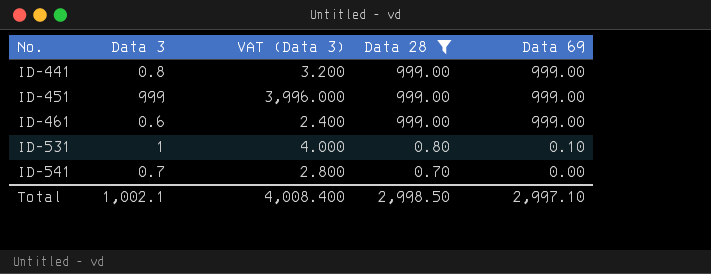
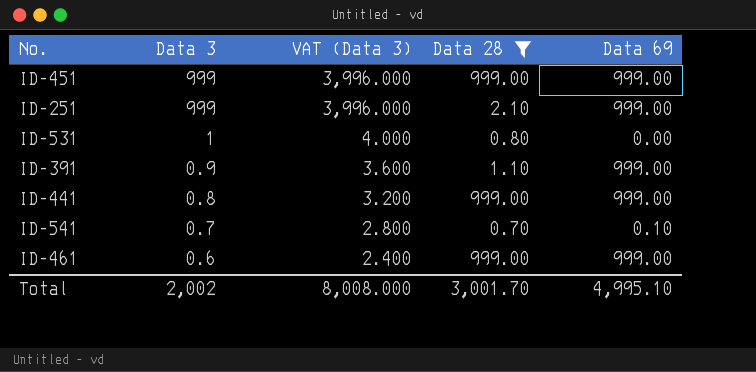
row order: No. ascending -> Data 3 descending
row ID-251: none -> 999 | 3,996.000 | 2.10 | 999.00
ID-531 | Data 69: 0.10 -> 0.00
row ID-391: none -> 0.9 | 3.600 | 1.10 | 999.00
ID-541 | Data 69: 0.00 -> 0.10
Total | Data 3: 1,002.1 -> 2,002
Total | VAT (Data 3): 4,008.400 -> 8,008.000
Total | Data 28: 2,998.50 -> 3,001.70
Total | Data 69: 2,997.10 -> 4,995.10

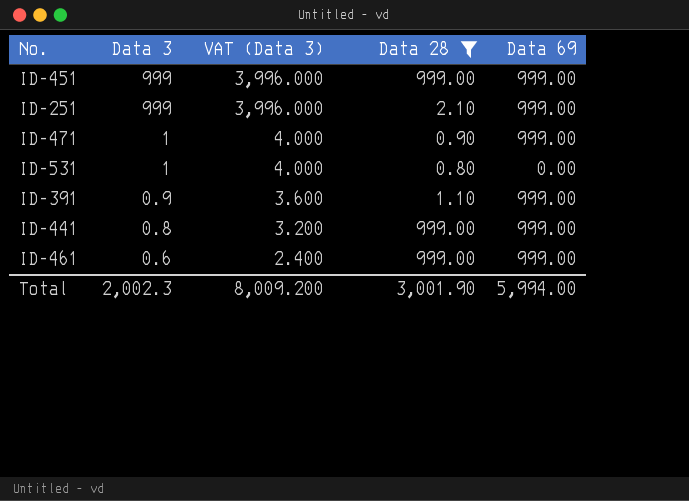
row ID-541: 0.7 | 2.800 | 0.70 | 0.10 -> none
row ID-471: none -> 1 | 4.000 | 0.90 | 999.00
Total | Data 3: 2,002 -> 2,002.3
Total | VAT (Data 3): 8,008.000 -> 8,009.200
Total | Data 28: 3,001.70 -> 3,001.90
Total | Data 69: 4,995.10 -> 5,994.00

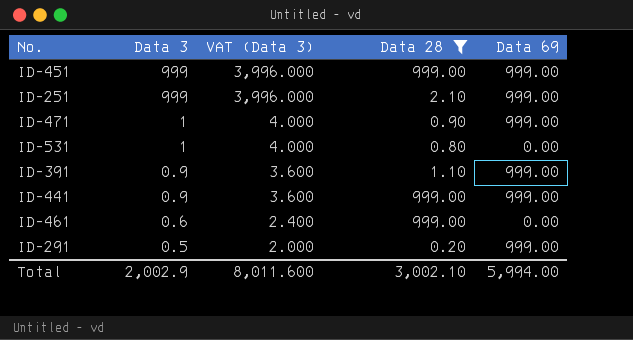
ID-441 | Data 3: 0.8 -> 0.9
ID-441 | VAT (Data 3): 3.200 -> 3.600
ID-461 | Data 69: 999.00 -> 0.00
row ID-291: none -> 0.5 | 2.000 | 0.20 | 999.00
Total | Data 3: 2,002.3 -> 2,002.9
Total | VAT (Data 3): 8,009.200 -> 8,011.600
Total | Data 28: 3,001.90 -> 3,002.10

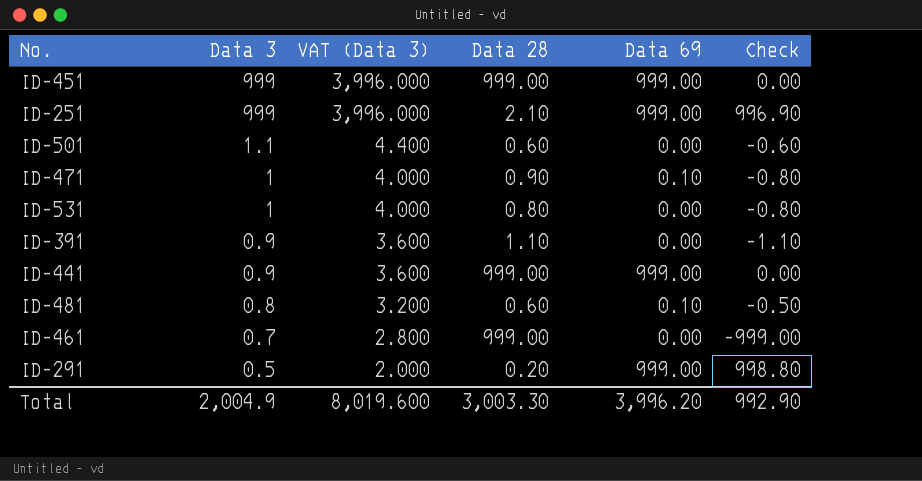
filter: Data 28 != 0.60 -> none
column Check | formula: none -> [Data 69] - [Data 28]
ID-471 | Data 69: 999.00 -> 0.10
ID-391 | Data 69: 999.00 -> 0.00
ID-461 | Data 3: 0.6 -> 0.7
ID-461 | VAT (Data 3): 2.400 -> 2.800
Total | Data 3: 2,002.9 -> 2,004.9
Total | VAT (Data 3): 8,011.600 -> 8,019.600
Total | Data 28: 3,002.10 -> 3,003.30
Total | Data 69: 5,994.00 -> 3,996.20

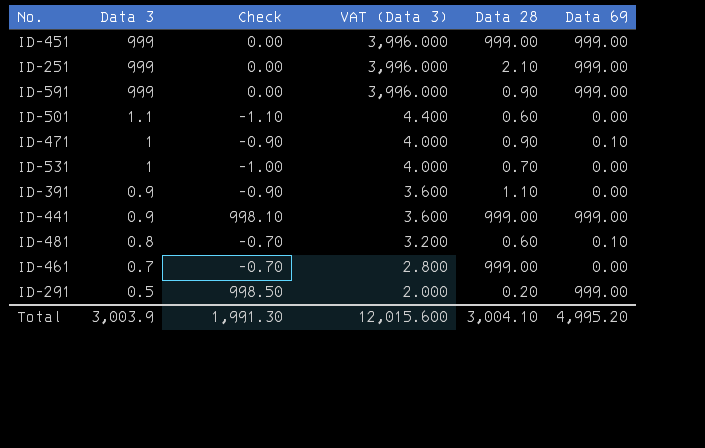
column Check | formula: [Data 69] - [Data 28] -> [Data 69] - [Data 3]
column Check | position: 6 -> 3
row ID-591: none -> 999 | 0.00 | 3,996.000 | 0.90 | 999.00
ID-531 | Data 28: 0.80 -> 0.70
Total | Data 3: 2,004.9 -> 3,003.9
Total | Check: 992.90 -> 1,991.30
Total | VAT (Data 3): 8,019.600 -> 12,015.600
Total | Data 28: 3,003.30 -> 3,004.10
Total | Data 69: 3,996.20 -> 4,995.20

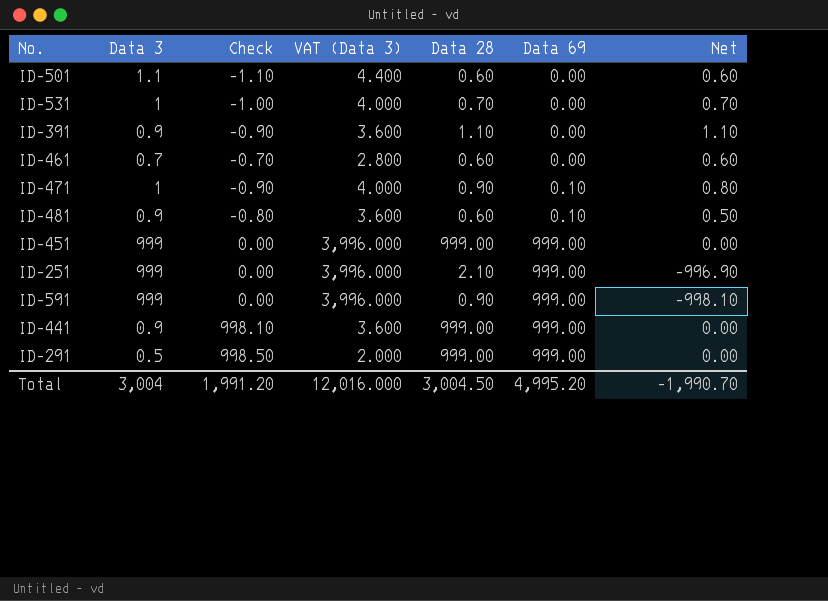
row order: Data 3 descending -> Data 69 ascending
column Net | formula: none -> [Data 28] - [Data 69]
ID-461 | Data 28: 999.00 -> 0.60
ID-481 | Data 3: 0.8 -> 0.9
ID-481 | Check: -0.70 -> -0.80
ID-481 | VAT (Data 3): 3.200 -> 3.600
ID-291 | Data 28: 0.20 -> 999.00
Total | Data 3: 3,003.9 -> 3,004
Total | Check: 1,991.30 -> 1,991.20
Total | VAT (Data 3): 12,015.600 -> 12,016.000
Total | Data 28: 3,004.10 -> 3,004.50

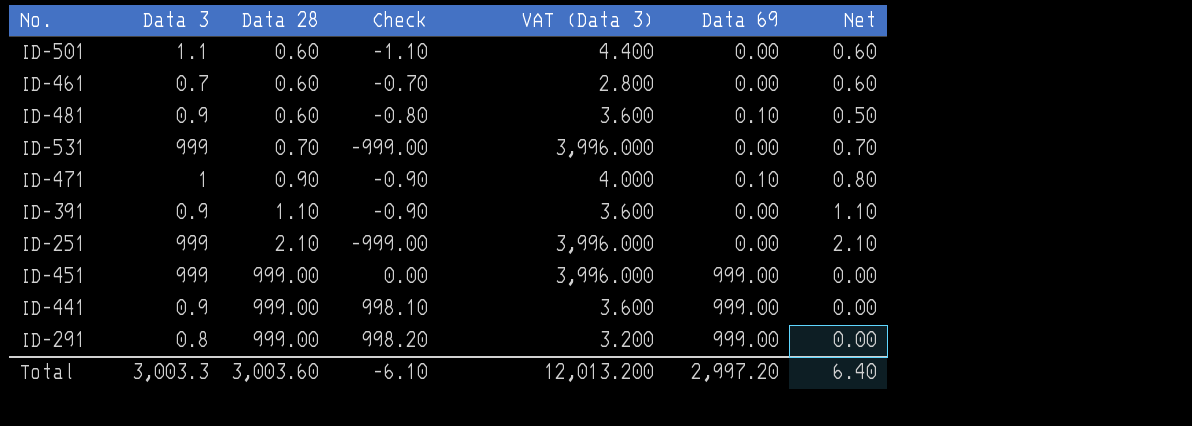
row order: Data 69 ascending -> Data 28 ascending
column Data 28 | position: 5 -> 3
row ID-591: 999 | 0.00 | 3,996.000 | 0.90 | 999.00 | -998.10 -> none
ID-531 | Data 3: 1 -> 999
ID-531 | Check: -1.00 -> -999.00
ID-531 | VAT (Data 3): 4.000 -> 3,996.000
ID-251 | Check: 0.00 -> -999.00
ID-251 | Data 69: 999.00 -> 0.00
ID-251 | Net: -996.90 -> 2.10
ID-291 | Data 3: 0.5 -> 0.8
ID-291 | Check: 998.50 -> 998.20
ID-291 | VAT (Data 3): 2.000 -> 3.200
Total | Data 3: 3,004 -> 3,003.3
Total | Data 28: 3,004.50 -> 3,003.60
Total | Check: 1,991.20 -> -6.10
Total | VAT (Data 3): 12,016.000 -> 12,013.200
Total | Data 69: 4,995.20 -> 2,997.20
Total | Net: -1,990.70 -> 6.40

